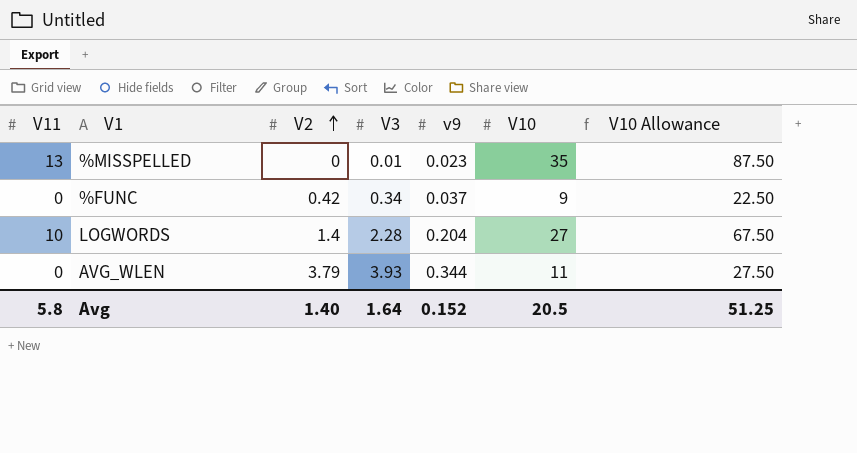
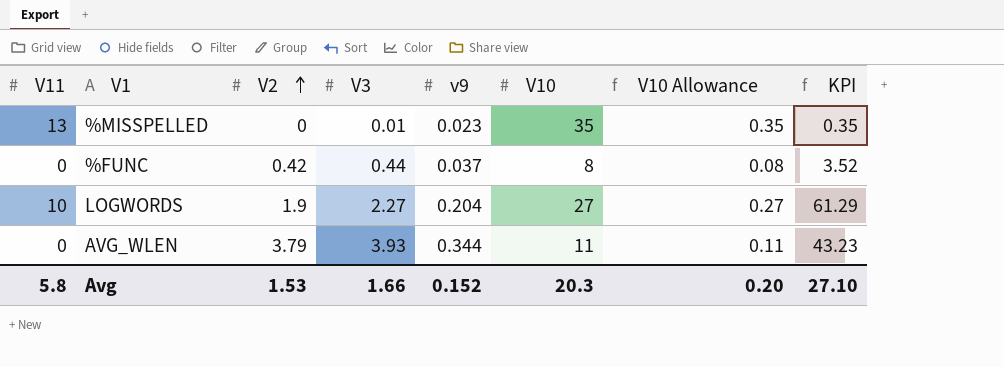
column V10 Allowance | formula: [V10] * 2.5 -> [V10] * 0.01
column KPI | formula: none -> [V3] * [V10]
%FUNC | V3: 0.34 -> 0.44
%FUNC | V10: 9 -> 8
LOGWORDS | V2: 1.4 -> 1.9
LOGWORDS | V3: 2.28 -> 2.27
Avg | V2: 1.40 -> 1.53
Avg | V3: 1.64 -> 1.66
Avg | V10: 20.5 -> 20.3
Avg | V10 Allowance: 51.25 -> 0.20

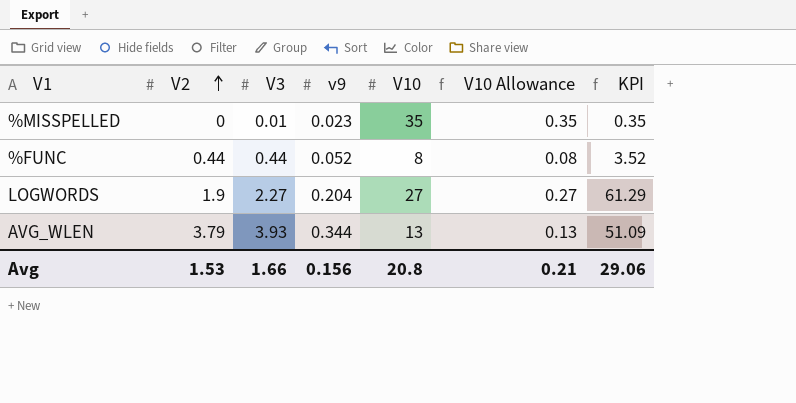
column V11 | position: 1 -> none
%FUNC | V2: 0.42 -> 0.44
%FUNC | v9: 0.037 -> 0.052
AVG_WLEN | V10: 11 -> 13
AVG_WLEN | V10 Allowance: 0.11 -> 0.13
AVG_WLEN | KPI: 43.23 -> 51.09
Avg | v9: 0.152 -> 0.156
Avg | V10: 20.3 -> 20.8
Avg | V10 Allowance: 0.20 -> 0.21
Avg | KPI: 27.10 -> 29.06

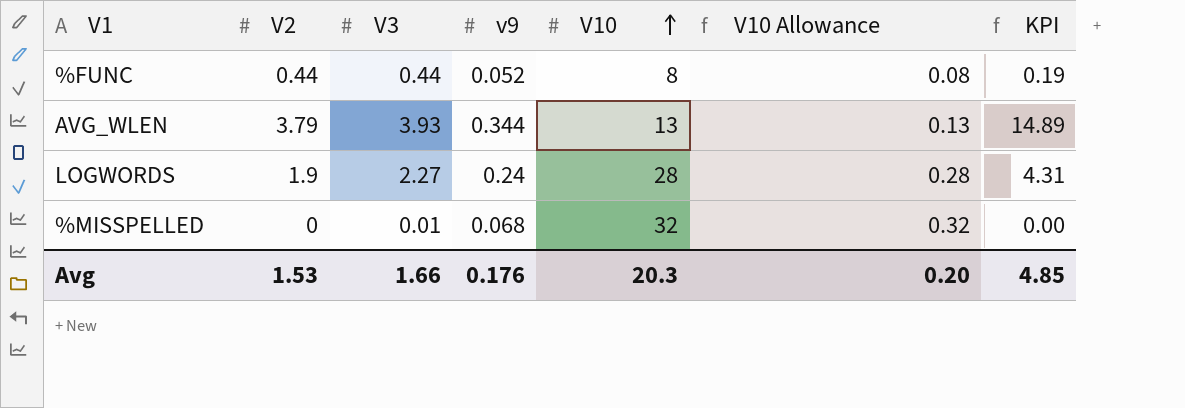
row order: V2 ascending -> V10 ascending
column KPI | formula: [V3] * [V10] -> [V2] * [V3]
LOGWORDS | v9: 0.204 -> 0.24
LOGWORDS | V10: 27 -> 28
LOGWORDS | V10 Allowance: 0.27 -> 0.28
%MISSPELLED | v9: 0.023 -> 0.068
%MISSPELLED | V10: 35 -> 32
%MISSPELLED | V10 Allowance: 0.35 -> 0.32
Avg | v9: 0.156 -> 0.176
Avg | V10: 20.8 -> 20.3
Avg | V10 Allowance: 0.21 -> 0.20
Avg | KPI: 29.06 -> 4.85

